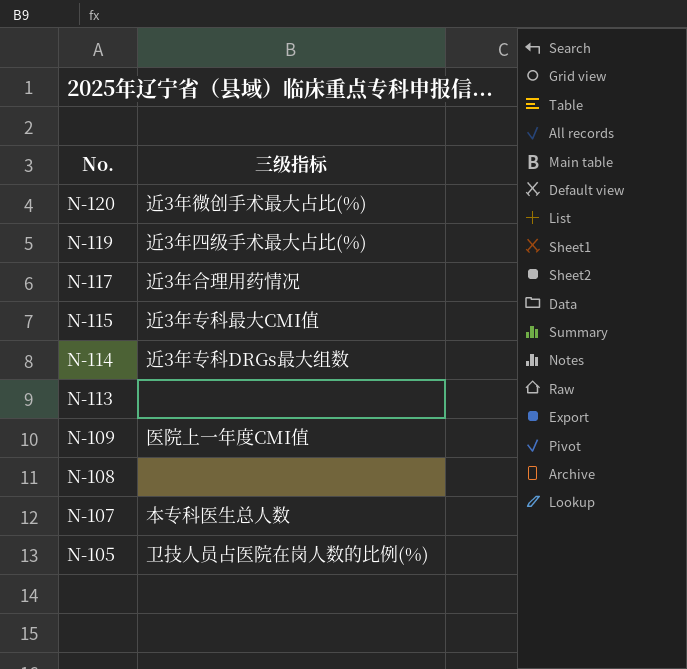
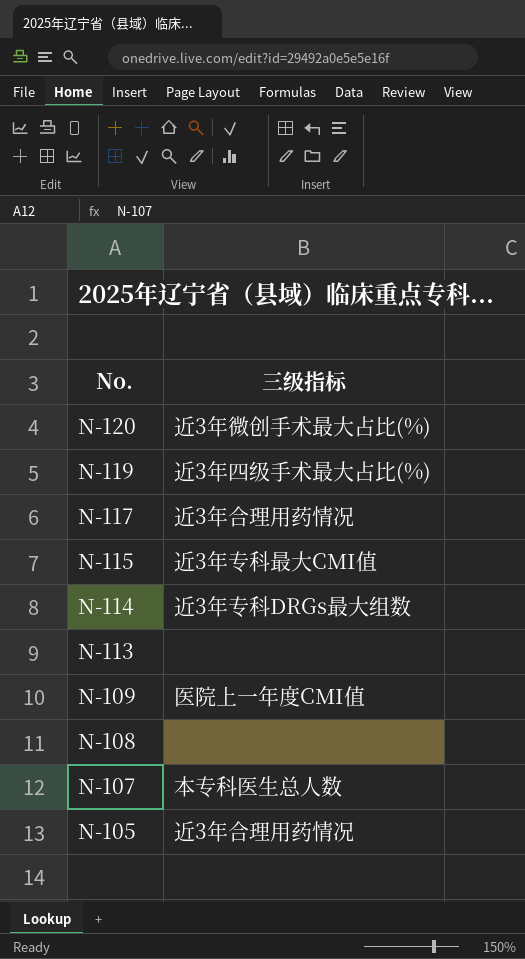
N-105 | 三级指标: 卫技人员占医院在岗人数的比例(%) -> 近3年合理用药情况

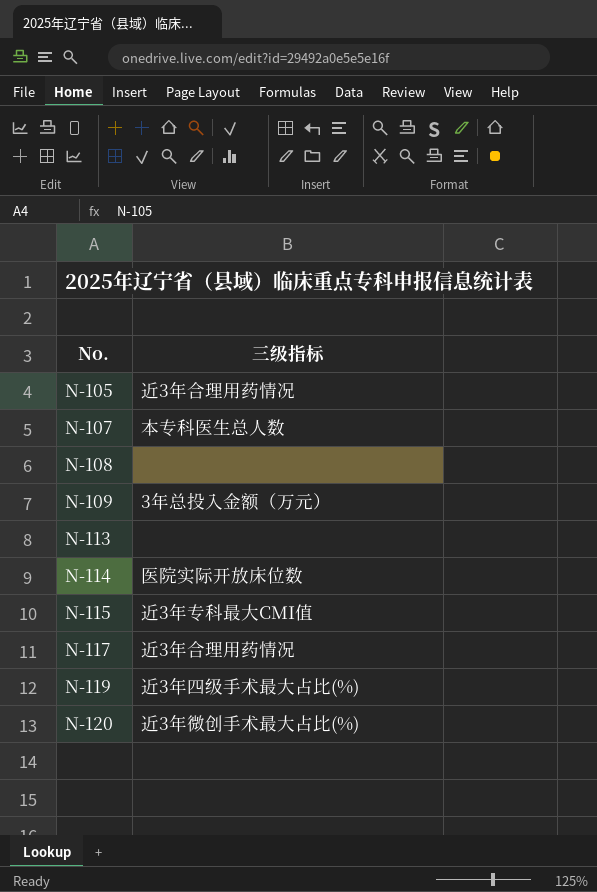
row order: No. descending -> No. ascending
N-109 | 三级指标: 医院上一年度CMI值 -> 3年总投入金额（万元）
N-114 | 三级指标: 近3年专科DRGs最大组数 -> 医院实际开放床位数

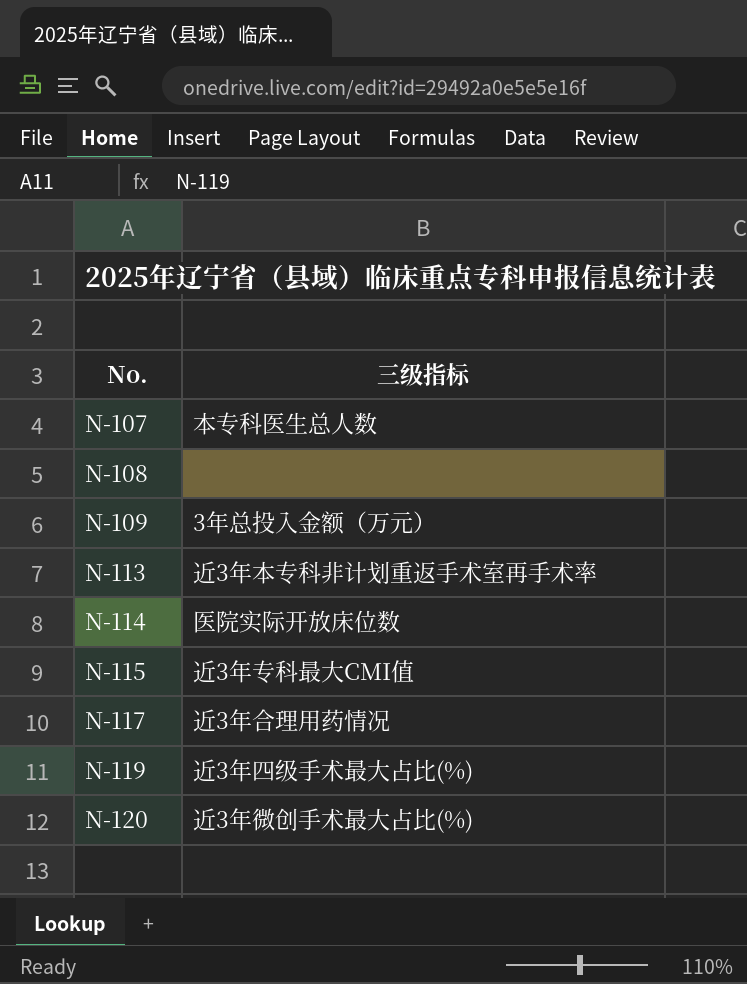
row N-105: 近3年合理用药情况 -> none
N-113 | 三级指标: none -> 近3年本专科非计划重返手术室再手术率

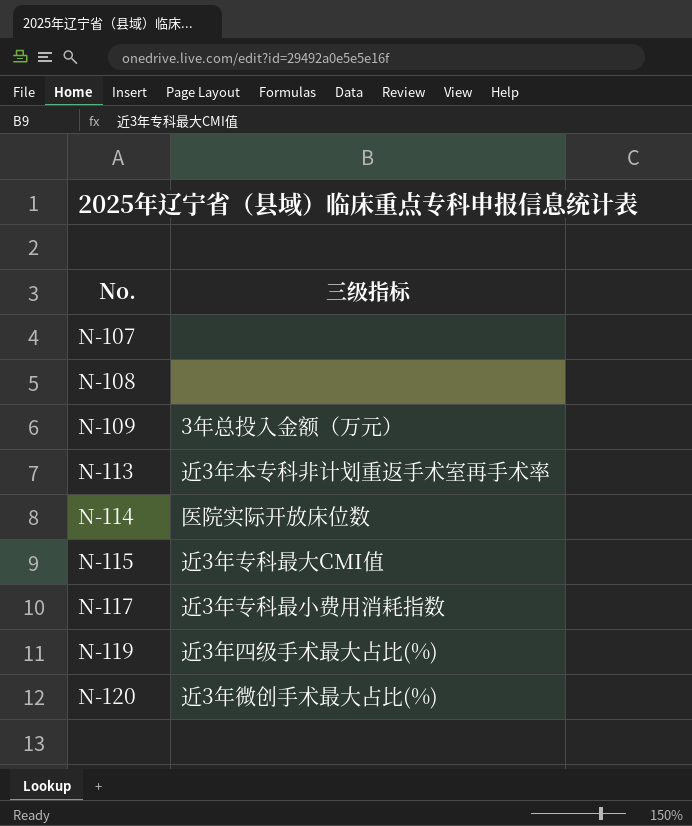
N-107 | 三级指标: 本专科医生总人数 -> none
N-117 | 三级指标: 近3年合理用药情况 -> 近3年专科最小费用消耗指数

